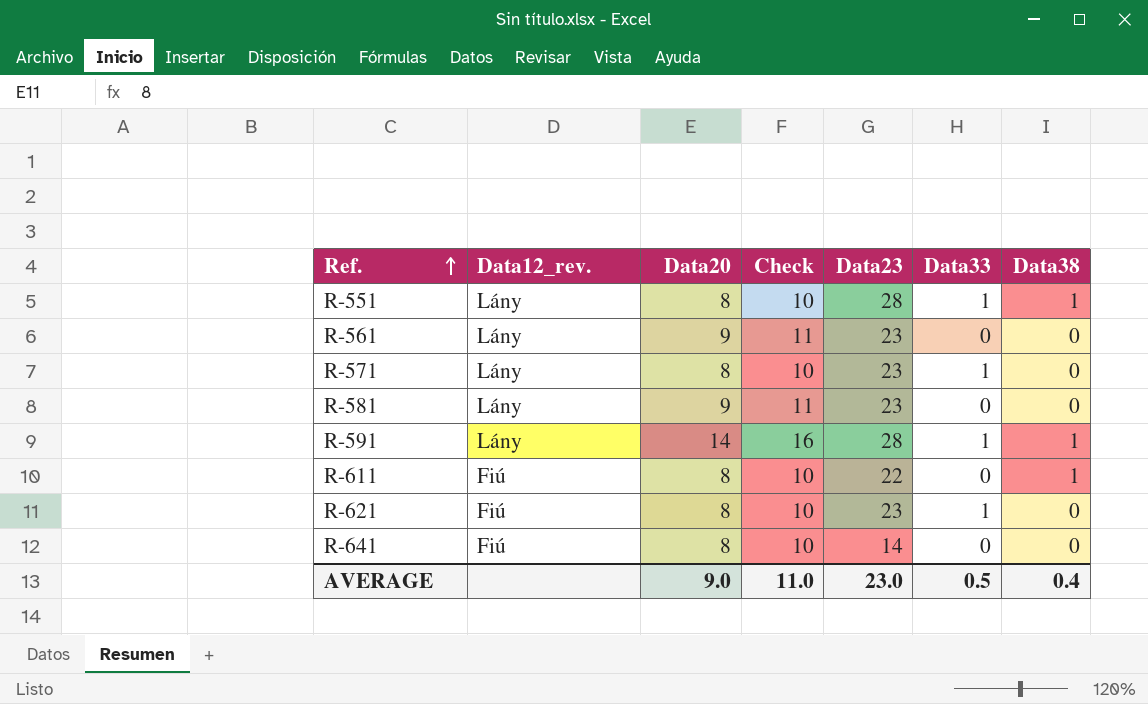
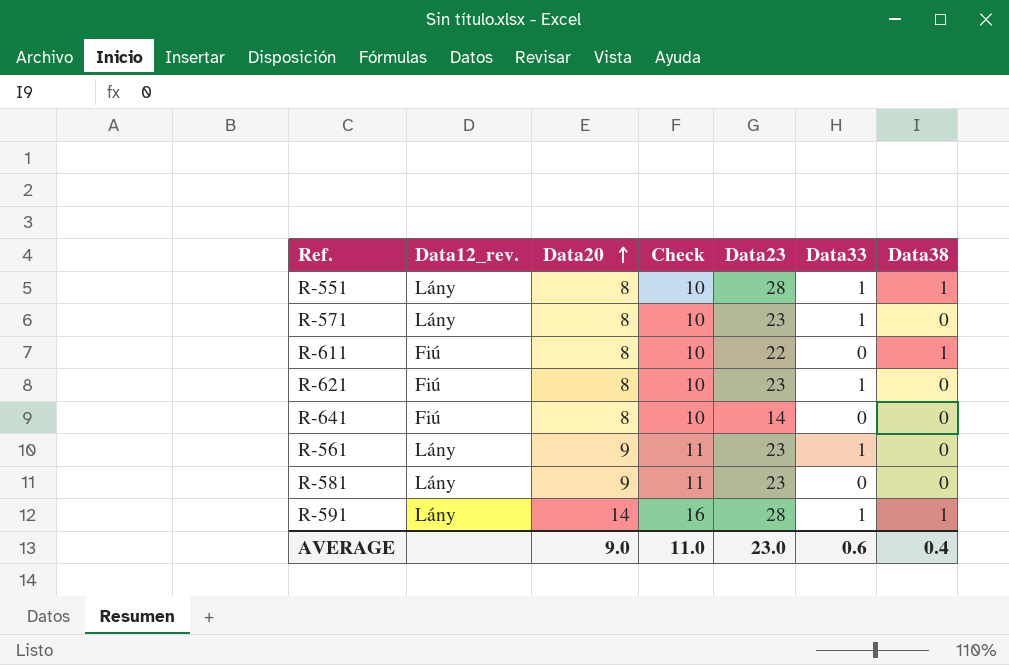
row order: Ref. ascending -> Data20 ascending
R-561 | Data33: 0 -> 1
AVERAGE | Data33: 0.5 -> 0.6

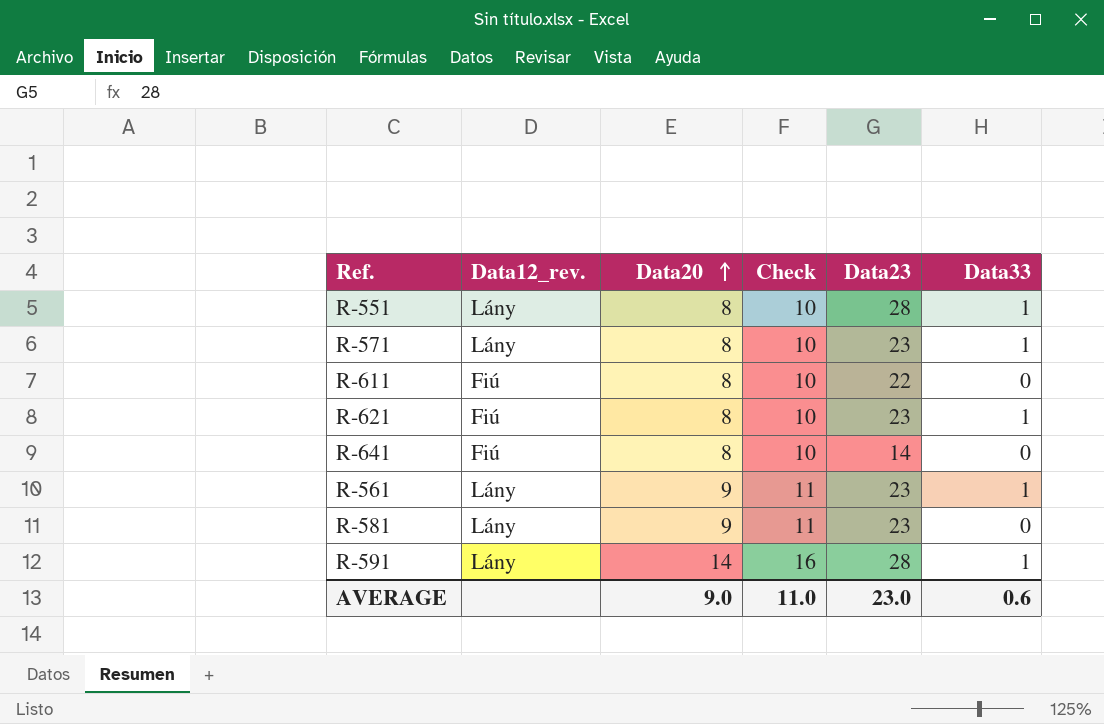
column Data38 | position: 7 -> none

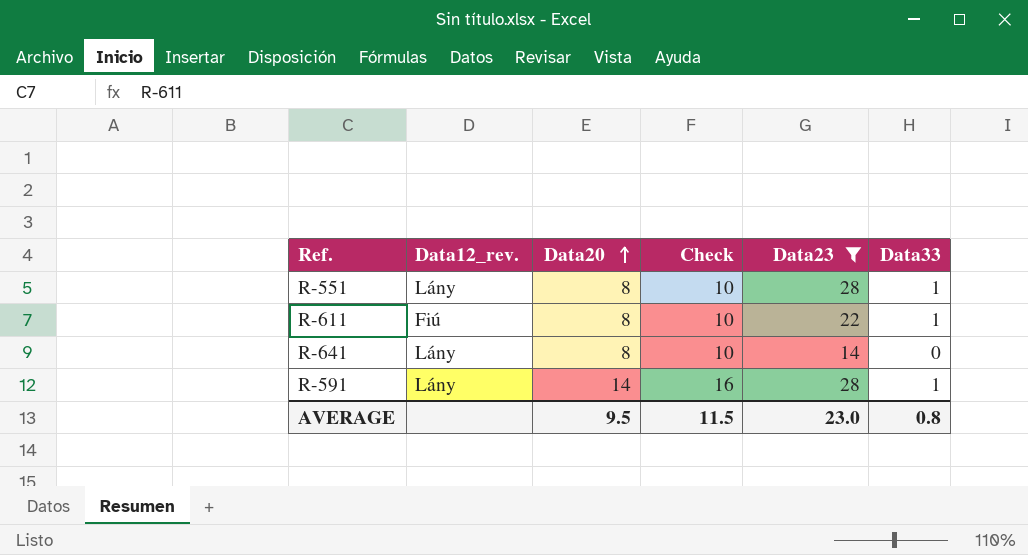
filter: none -> Data23 != 23
R-611 | Data33: 0 -> 1
R-641 | Data12_rev.: Fiú -> Lány
AVERAGE | Data20: 9.0 -> 9.5
AVERAGE | Check: 11.0 -> 11.5
AVERAGE | Data33: 0.6 -> 0.8

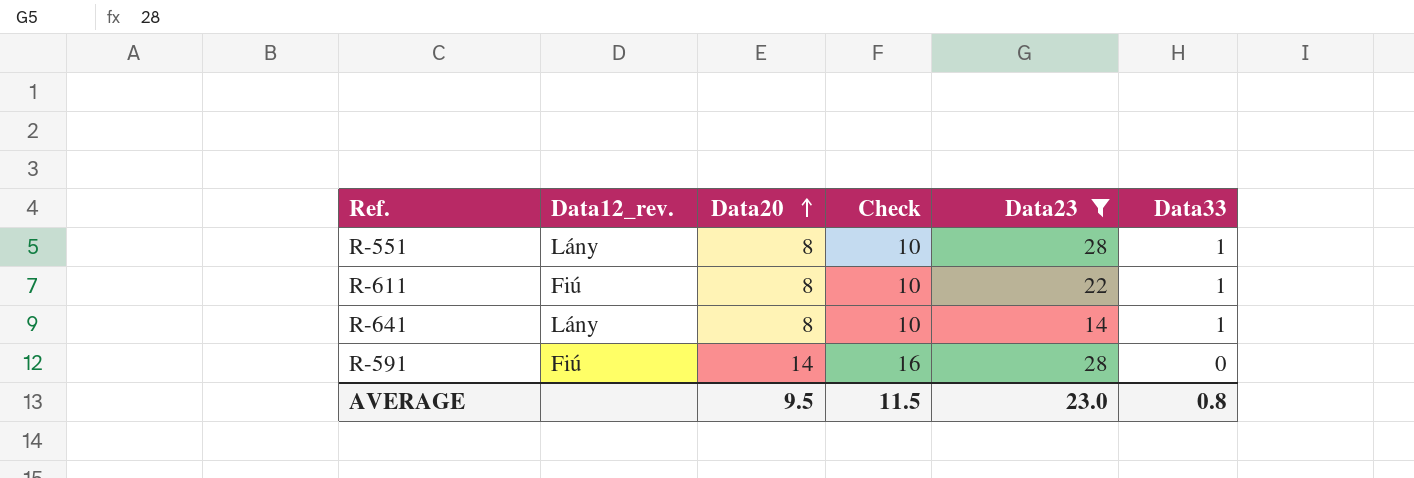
R-641 | Data33: 0 -> 1
R-591 | Data12_rev.: Lány -> Fiú
R-591 | Data33: 1 -> 0

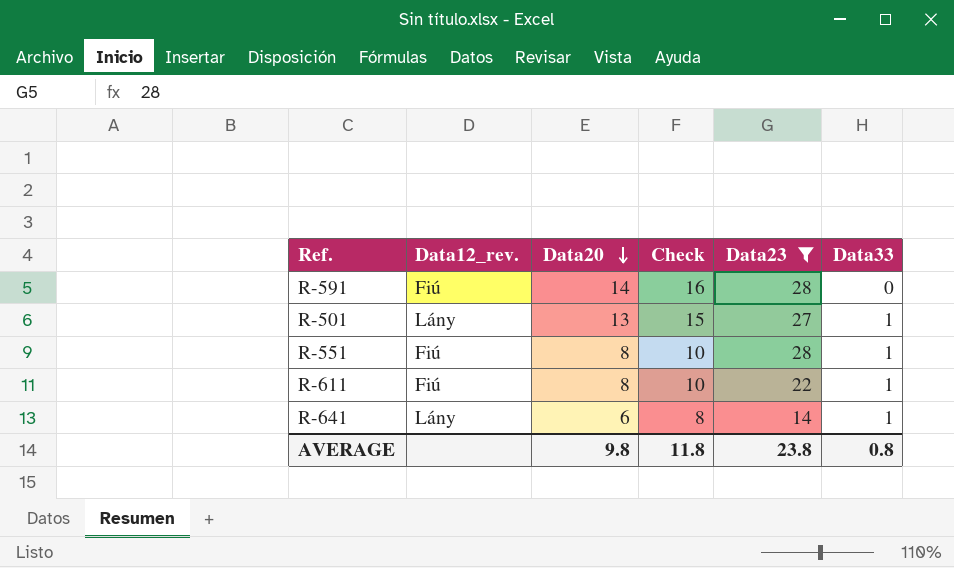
row order: Data20 ascending -> Data20 descending
row R-501: none -> Lány | 13 | 15 | 27 | 1
R-551 | Data12_rev.: Lány -> Fiú
R-641 | Data20: 8 -> 6
R-641 | Check: 10 -> 8
AVERAGE | Data20: 9.5 -> 9.8
AVERAGE | Check: 11.5 -> 11.8
AVERAGE | Data23: 23.0 -> 23.8

